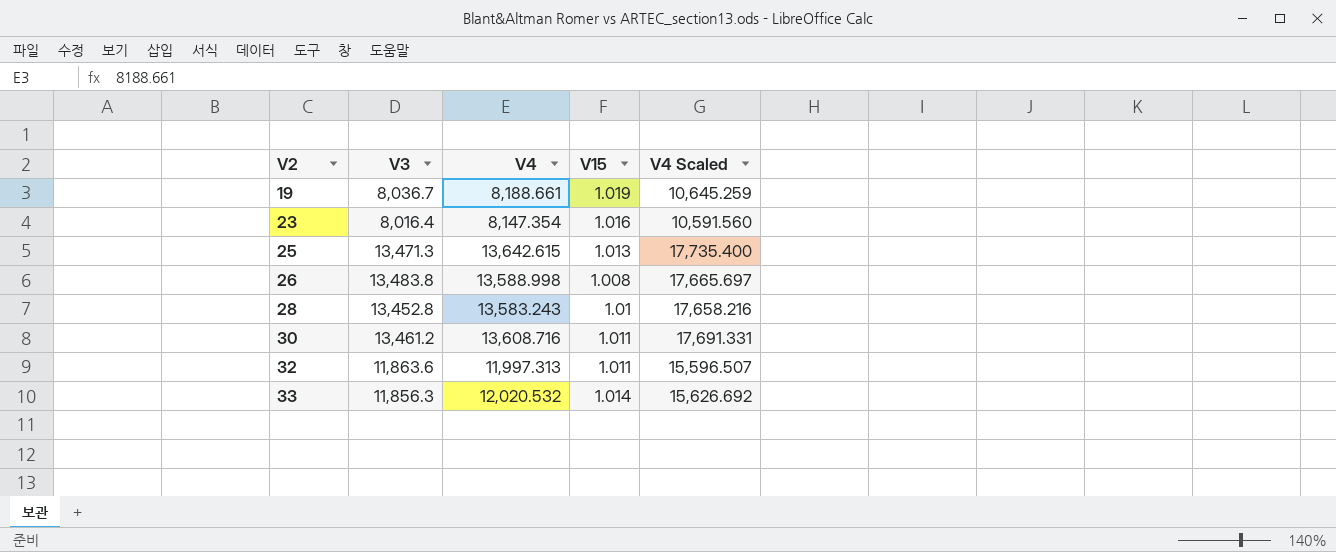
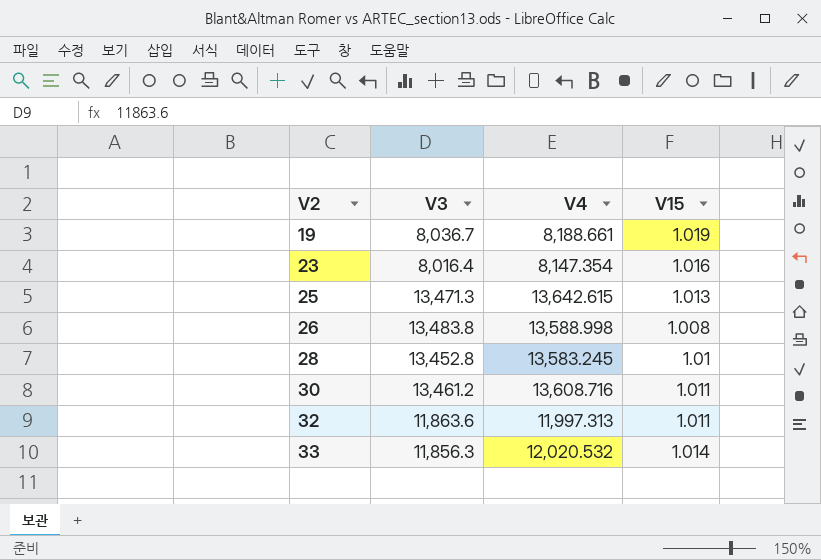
column V4 Scaled | formula: [V4] * 1.3 -> none
28 | V4: 13,583.243 -> 13,583.245

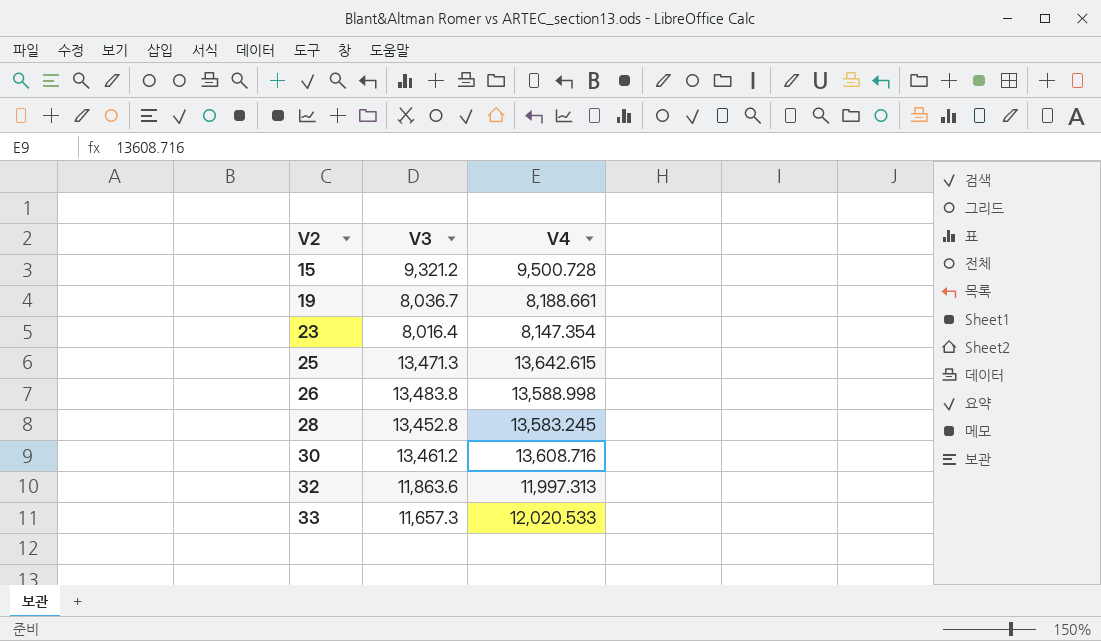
column V15 | formula: [V4] / [V3] -> none
row 15: none -> 9,321.2 | 9,500.728
33 | V3: 11,856.3 -> 11,657.3
33 | V4: 12,020.532 -> 12,020.533

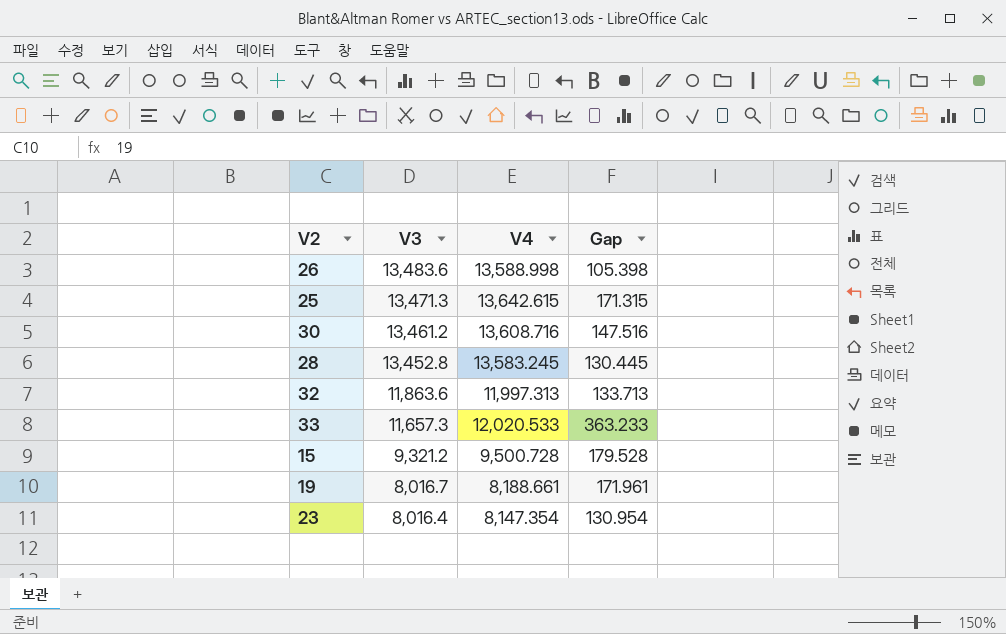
row order: V2 ascending -> V3 descending
column Gap | formula: none -> [V4] - [V3]
26 | V3: 13,483.8 -> 13,483.6
19 | V3: 8,036.7 -> 8,016.7

